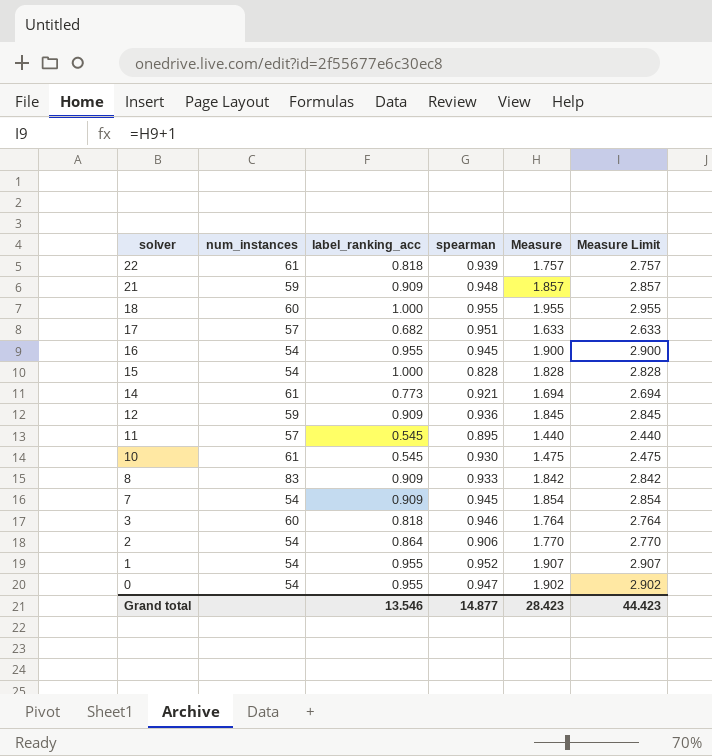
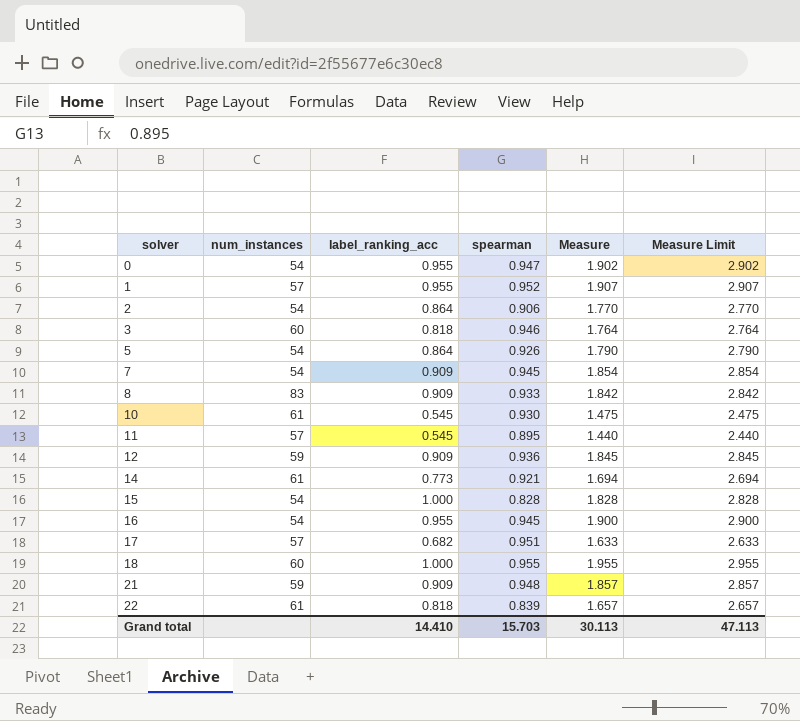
row order: solver descending -> solver ascending
1 | num_instances: 54 -> 57
row 5: none -> 54 | 0.864 | 0.926 | 1.790 | 2.790
22 | spearman: 0.939 -> 0.839
22 | Measure: 1.757 -> 1.657
22 | Measure Limit: 2.757 -> 2.657
Grand total | label_ranking_acc: 13.546 -> 14.410
Grand total | spearman: 14.877 -> 15.703
Grand total | Measure: 28.423 -> 30.113
Grand total | Measure Limit: 44.423 -> 47.113

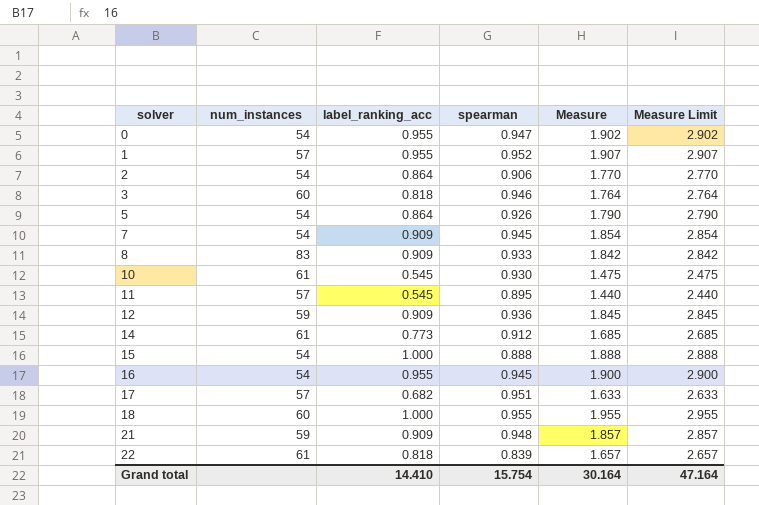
14 | spearman: 0.921 -> 0.912
14 | Measure: 1.694 -> 1.685
14 | Measure Limit: 2.694 -> 2.685
15 | spearman: 0.828 -> 0.888
15 | Measure: 1.828 -> 1.888
15 | Measure Limit: 2.828 -> 2.888
Grand total | spearman: 15.703 -> 15.754
Grand total | Measure: 30.113 -> 30.164
Grand total | Measure Limit: 47.113 -> 47.164

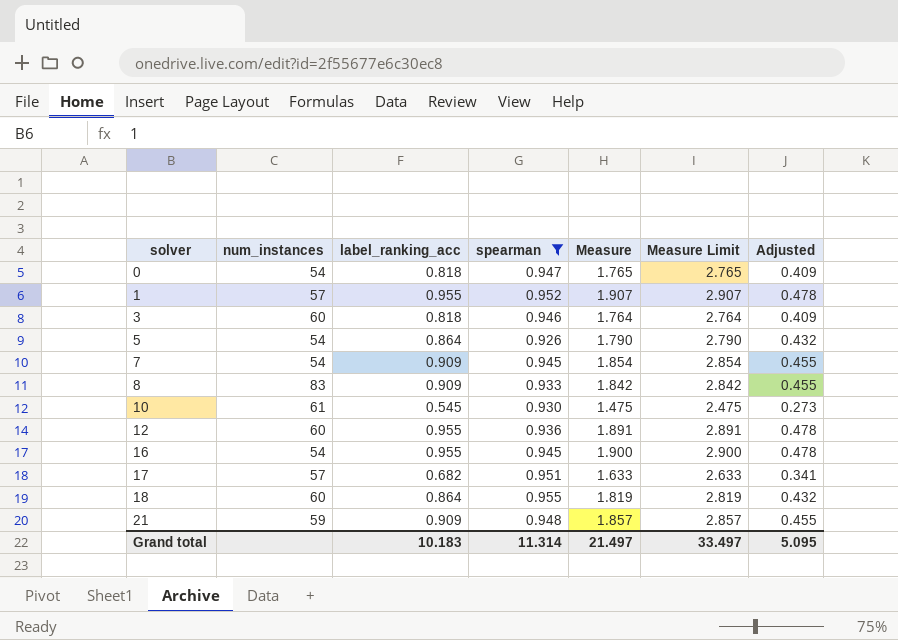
filter: none -> spearman >= 0.926
column Adjusted | formula: none -> [label_ranking_acc] * 0.5
0 | label_ranking_acc: 0.955 -> 0.818
0 | Measure: 1.902 -> 1.765
0 | Measure Limit: 2.902 -> 2.765
12 | num_instances: 59 -> 60
12 | label_ranking_acc: 0.909 -> 0.955
12 | Measure: 1.845 -> 1.891
12 | Measure Limit: 2.845 -> 2.891
18 | label_ranking_acc: 1.000 -> 0.864
18 | Measure: 1.955 -> 1.819
18 | Measure Limit: 2.955 -> 2.819
Grand total | label_ranking_acc: 14.410 -> 10.183
Grand total | spearman: 15.754 -> 11.314
Grand total | Measure: 30.164 -> 21.497
Grand total | Measure Limit: 47.164 -> 33.497

